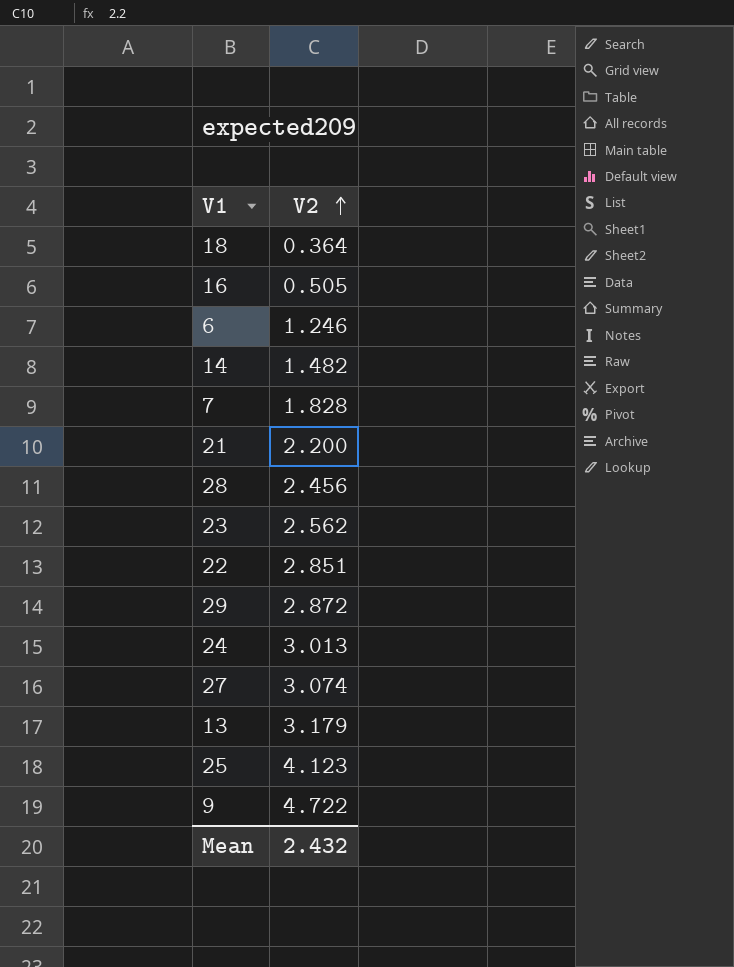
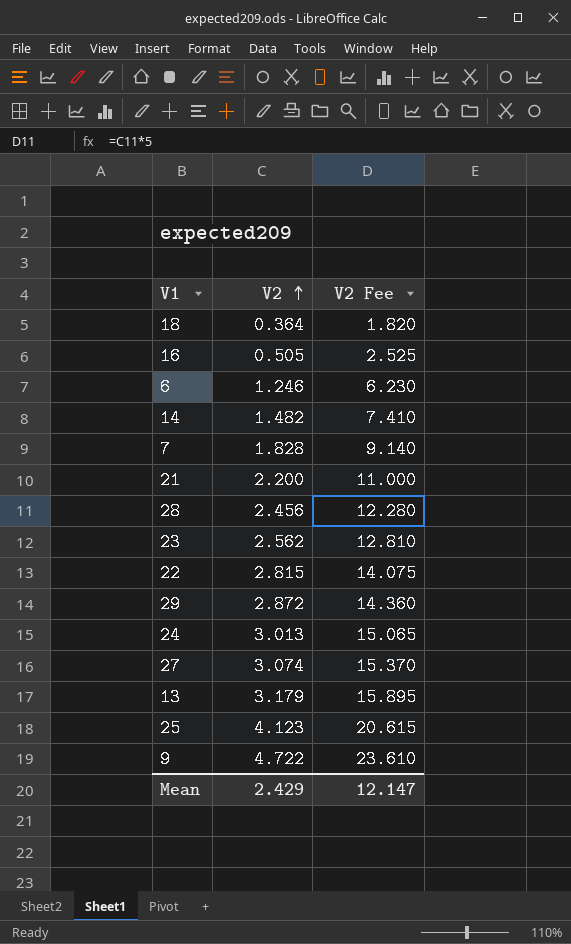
column V2 Fee | formula: none -> [V2] * 5
22 | V2: 2.851 -> 2.815
Mean | V2: 2.432 -> 2.429

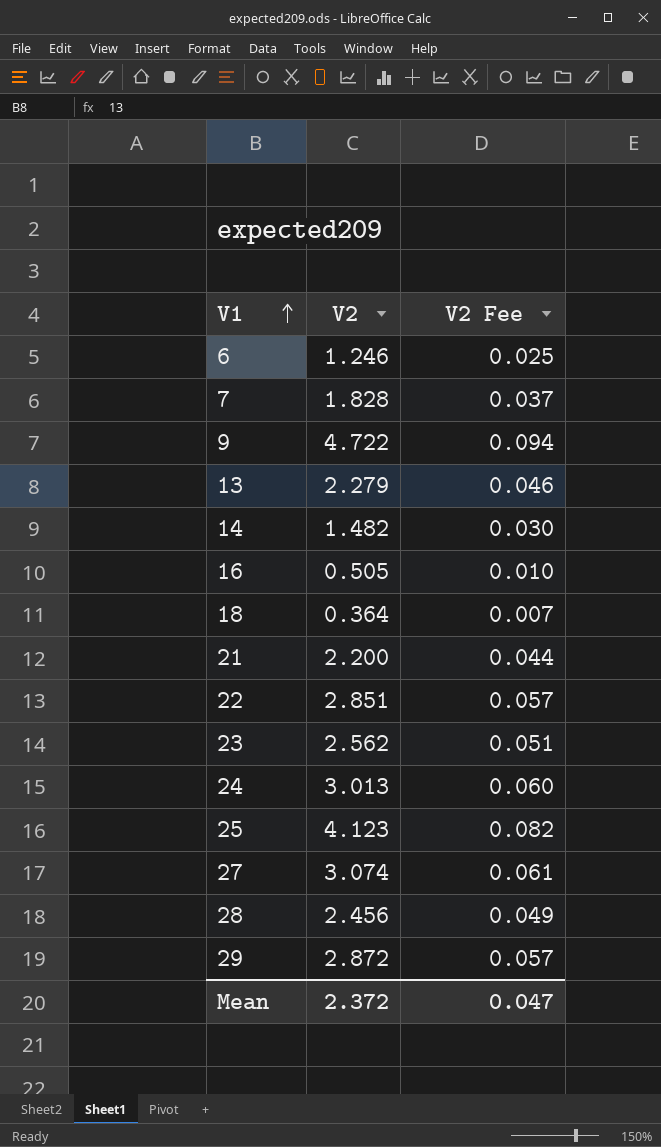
row order: V2 ascending -> V1 ascending
column V2 Fee | formula: [V2] * 5 -> [V2] * 0.02
13 | V2: 3.179 -> 2.279
22 | V2: 2.815 -> 2.851
Mean | V2: 2.429 -> 2.372
Mean | V2 Fee: 12.147 -> 0.047

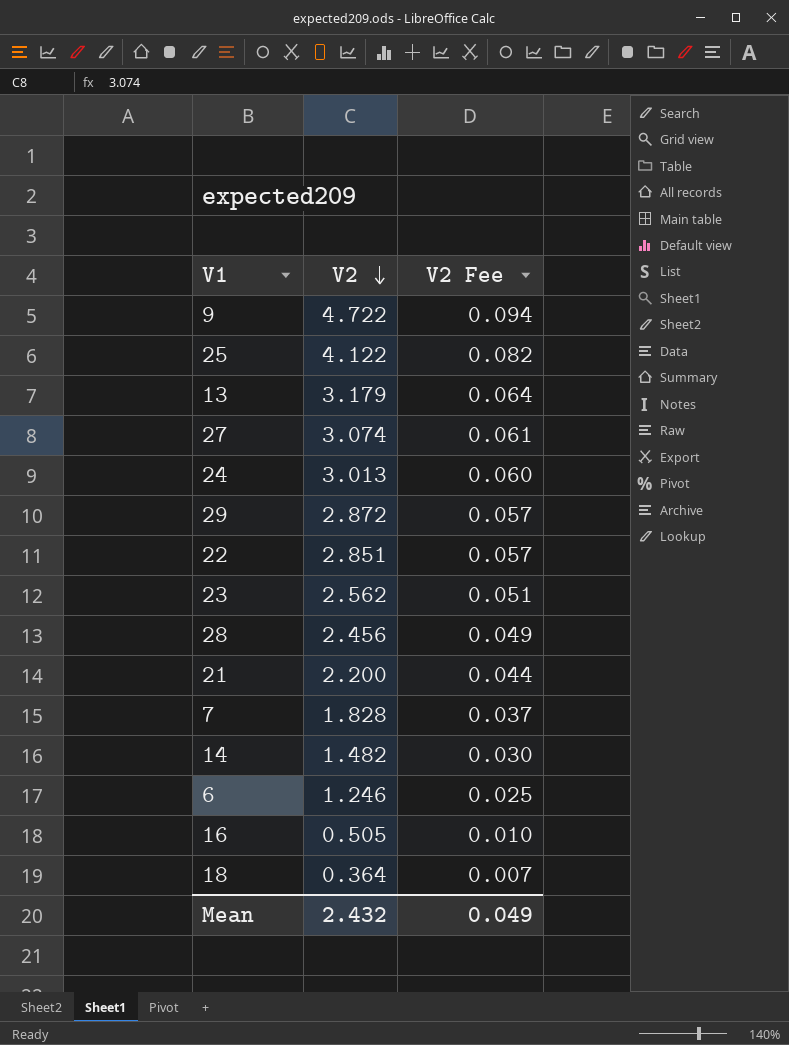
row order: V1 ascending -> V2 descending
25 | V2: 4.123 -> 4.122
13 | V2: 2.279 -> 3.179
13 | V2 Fee: 0.046 -> 0.064
Mean | V2: 2.372 -> 2.432
Mean | V2 Fee: 0.047 -> 0.049

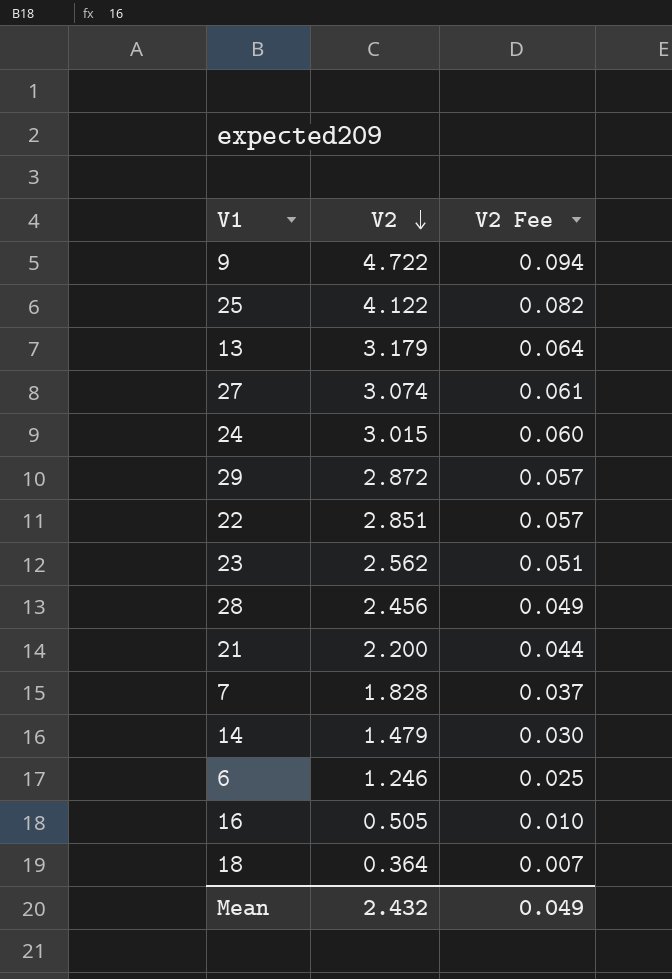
24 | V2: 3.013 -> 3.015
14 | V2: 1.482 -> 1.479

